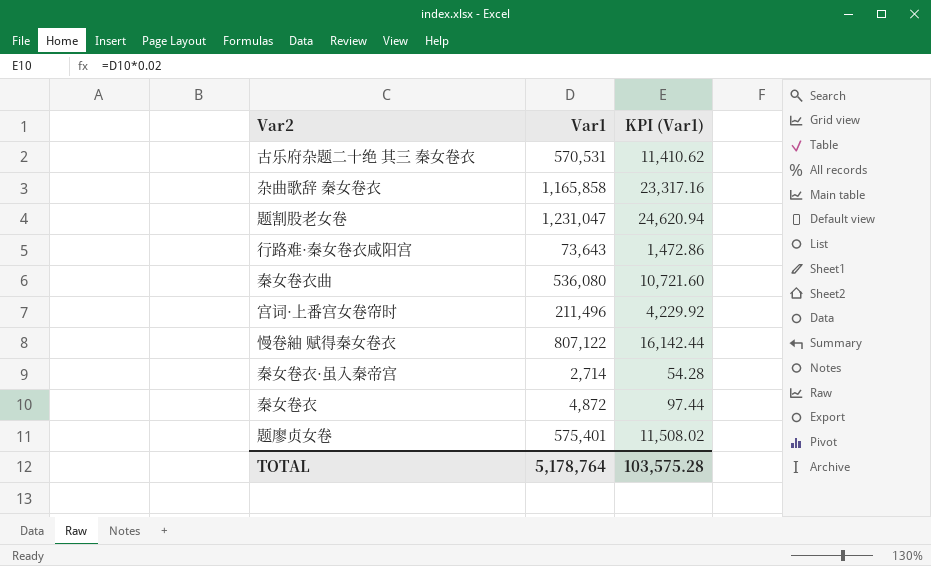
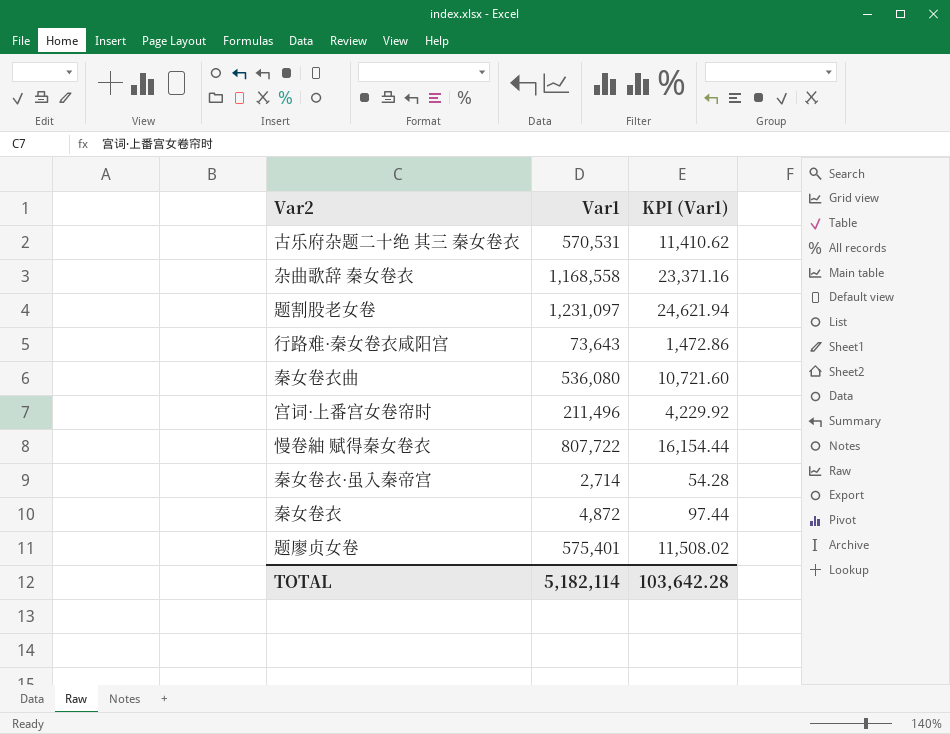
杂曲歌辞 秦女卷衣 | Var1: 1,165,858 -> 1,168,558
杂曲歌辞 秦女卷衣 | KPI (Var1): 23,317.16 -> 23,371.16
题割股老女卷 | Var1: 1,231,047 -> 1,231,097
题割股老女卷 | KPI (Var1): 24,620.94 -> 24,621.94
慢卷紬 赋得秦女卷衣 | Var1: 807,122 -> 807,722
慢卷紬 赋得秦女卷衣 | KPI (Var1): 16,142.44 -> 16,154.44
TOTAL | Var1: 5,178,764 -> 5,182,114
TOTAL | KPI (Var1): 103,575.28 -> 103,642.28

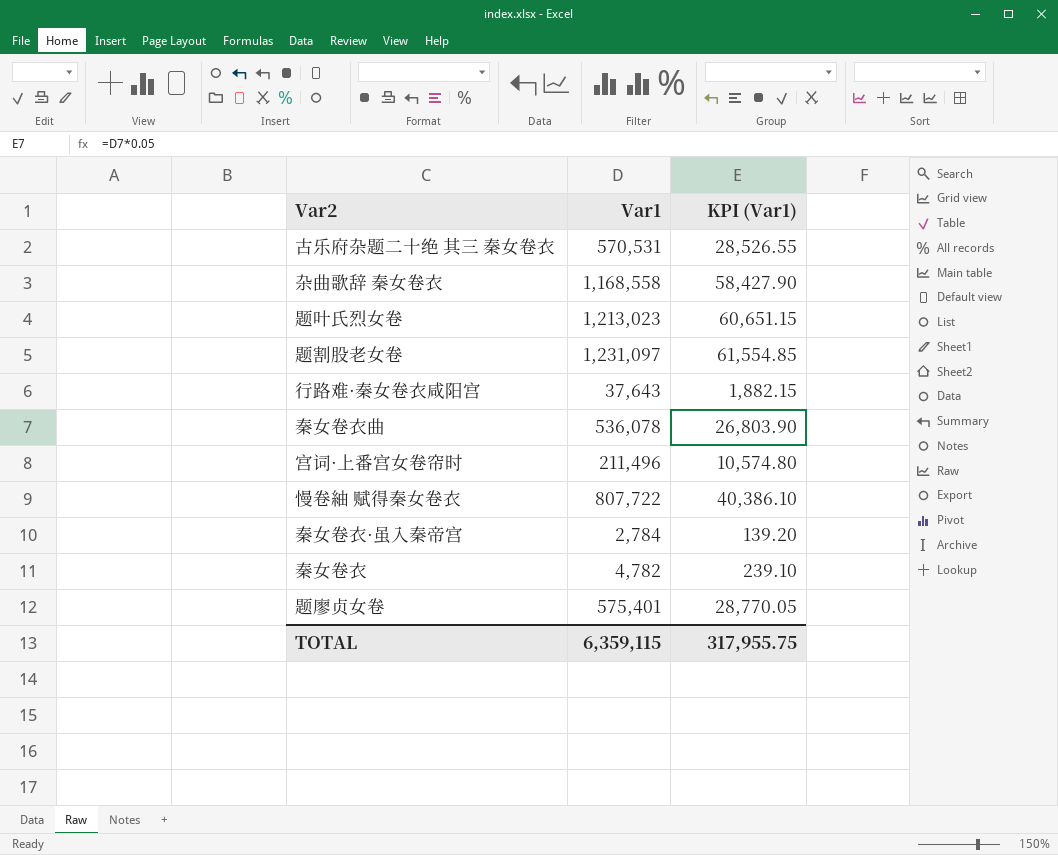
column KPI (Var1) | formula: [Var1] * 0.02 -> [Var1] * 0.05
row 题叶氏烈女卷: none -> 1,213,023 | 60,651.15
行路难·秦女卷衣咸阳宫 | Var1: 73,643 -> 37,643
秦女卷衣曲 | Var1: 536,080 -> 536,078
秦女卷衣·虽入秦帝宫 | Var1: 2,714 -> 2,784
秦女卷衣 | Var1: 4,872 -> 4,782
TOTAL | Var1: 5,182,114 -> 6,359,115
TOTAL | KPI (Var1): 103,642.28 -> 317,955.75

